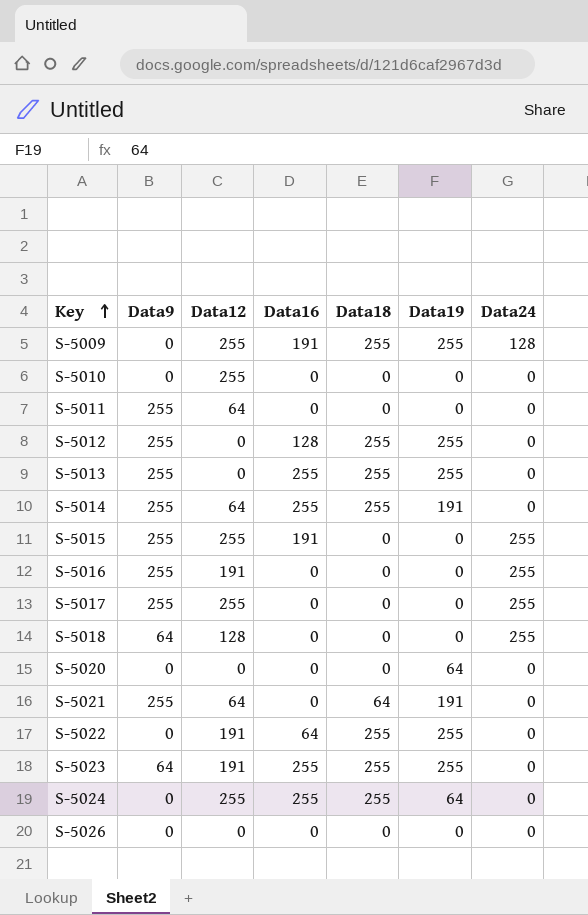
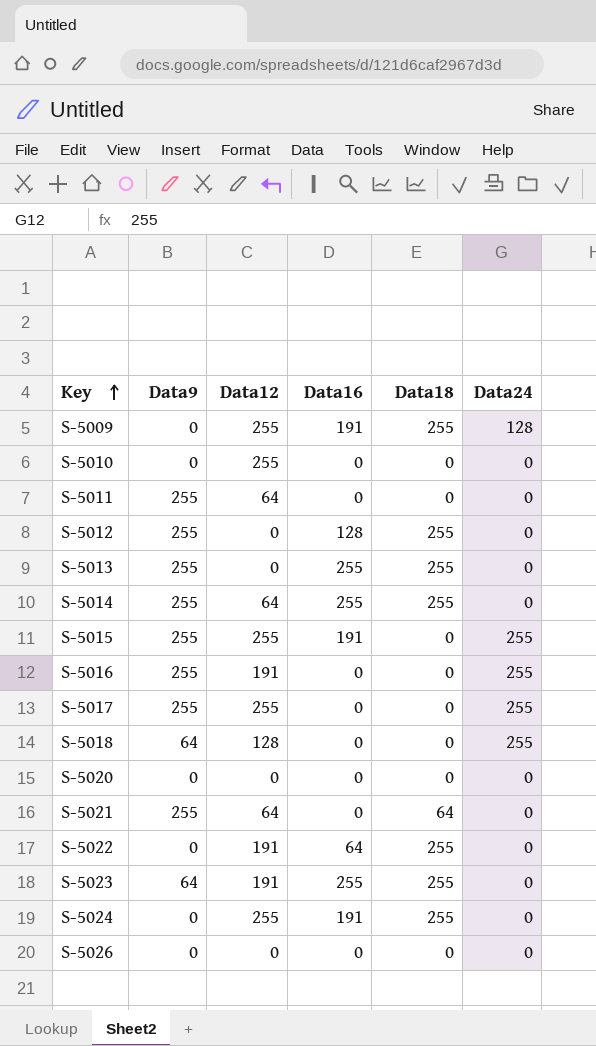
column Data19 | position: 6 -> none
S-5024 | Data16: 255 -> 191

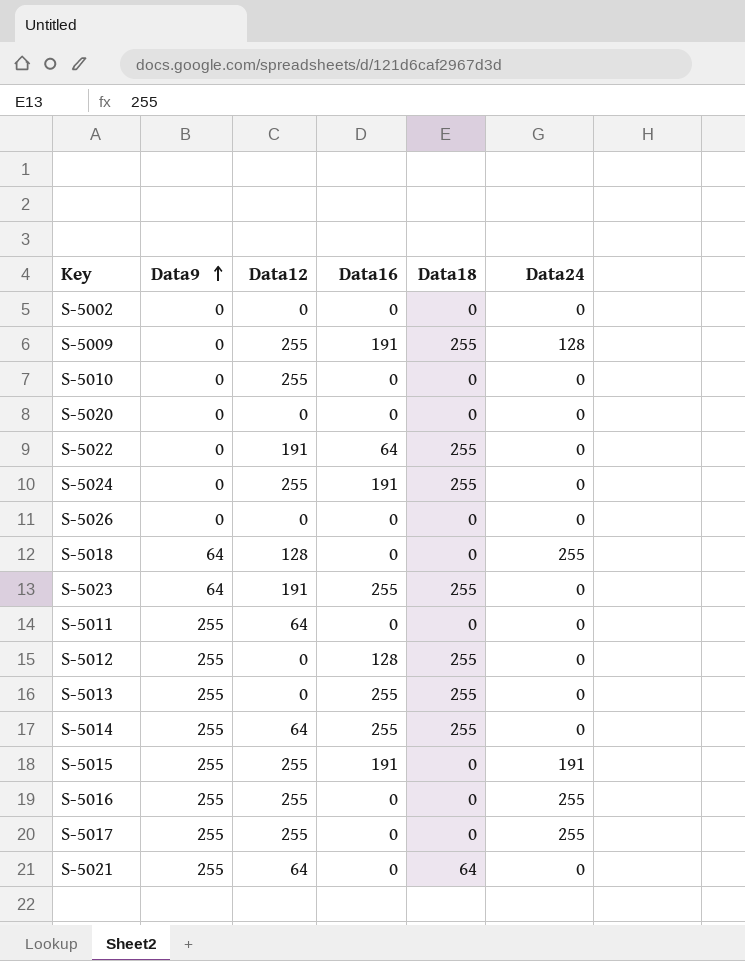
row order: Key ascending -> Data9 ascending
row S-5002: none -> 0 | 0 | 0 | 0 | 0
S-5015 | Data24: 255 -> 191
S-5016 | Data12: 191 -> 255

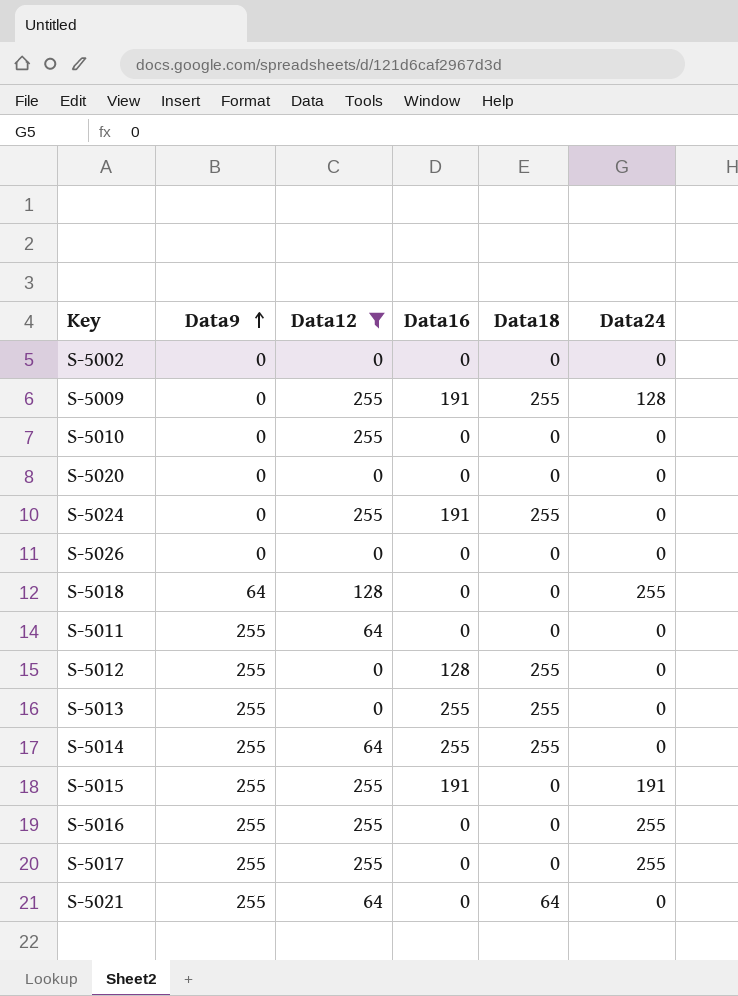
filter: none -> Data12 != 191

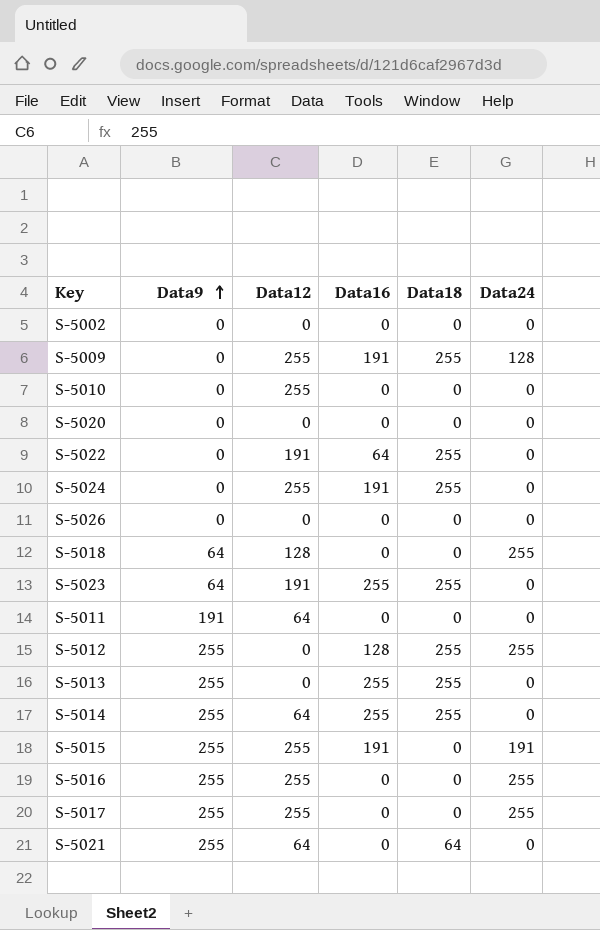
filter: Data12 != 191 -> none
S-5011 | Data9: 255 -> 191
S-5012 | Data24: 0 -> 255

